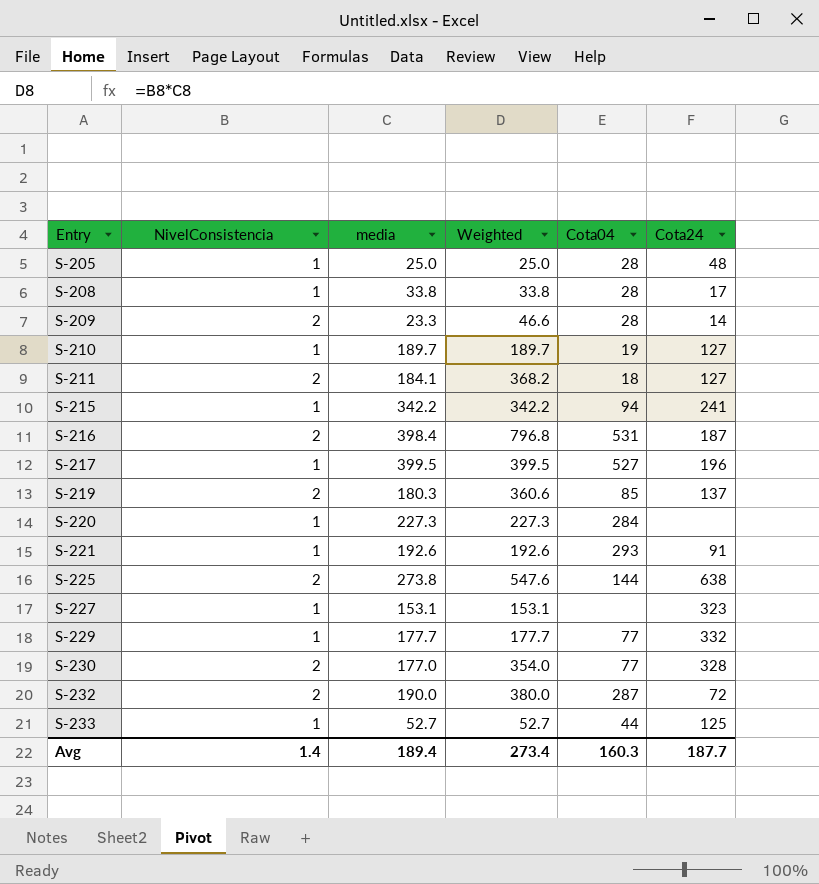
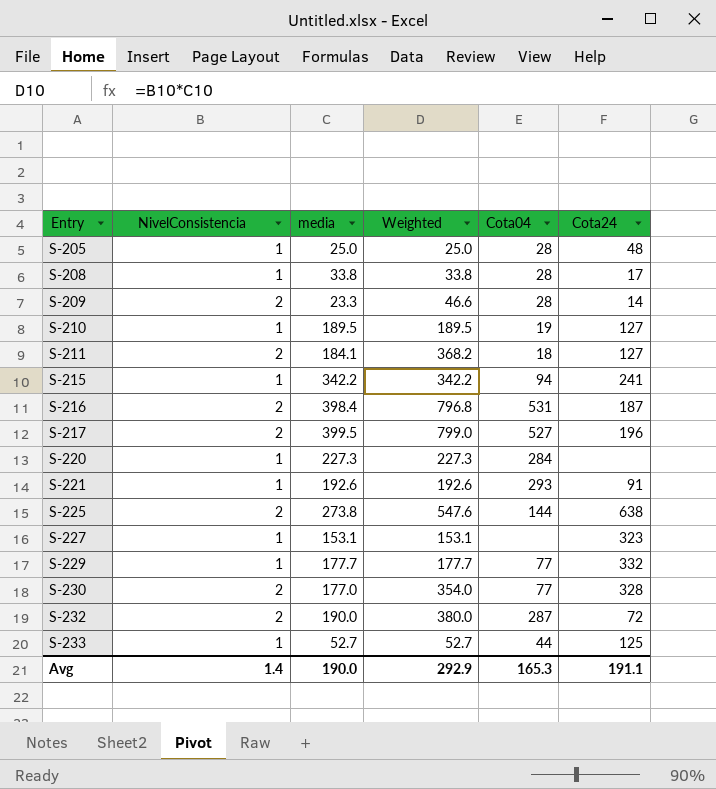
row S-219: 2 | 180.3 | 360.6 | 85 | 137 -> none
S-210 | media: 189.7 -> 189.5
S-210 | Weighted: 189.7 -> 189.5
S-217 | NivelConsistencia: 1 -> 2
S-217 | Weighted: 399.5 -> 799.0
Avg | media: 189.4 -> 190.0
Avg | Weighted: 273.4 -> 292.9
Avg | Cota04: 160.3 -> 165.3
Avg | Cota24: 187.7 -> 191.1

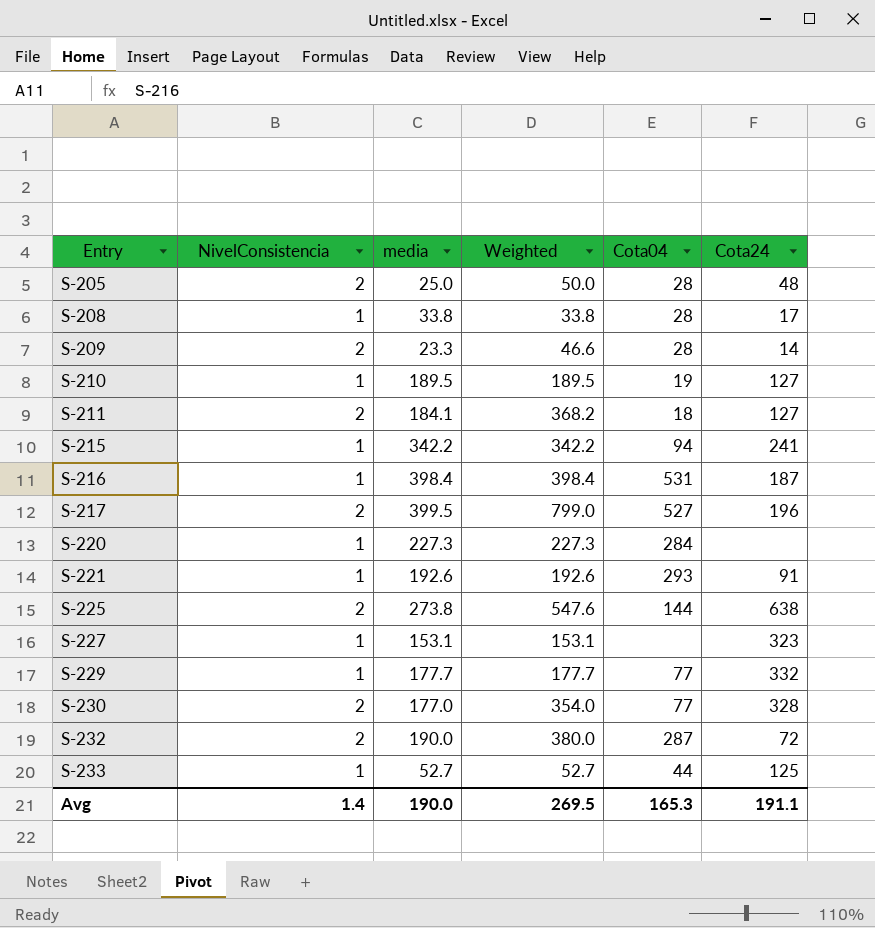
S-205 | NivelConsistencia: 1 -> 2
S-205 | Weighted: 25.0 -> 50.0
S-216 | NivelConsistencia: 2 -> 1
S-216 | Weighted: 796.8 -> 398.4
Avg | Weighted: 292.9 -> 269.5

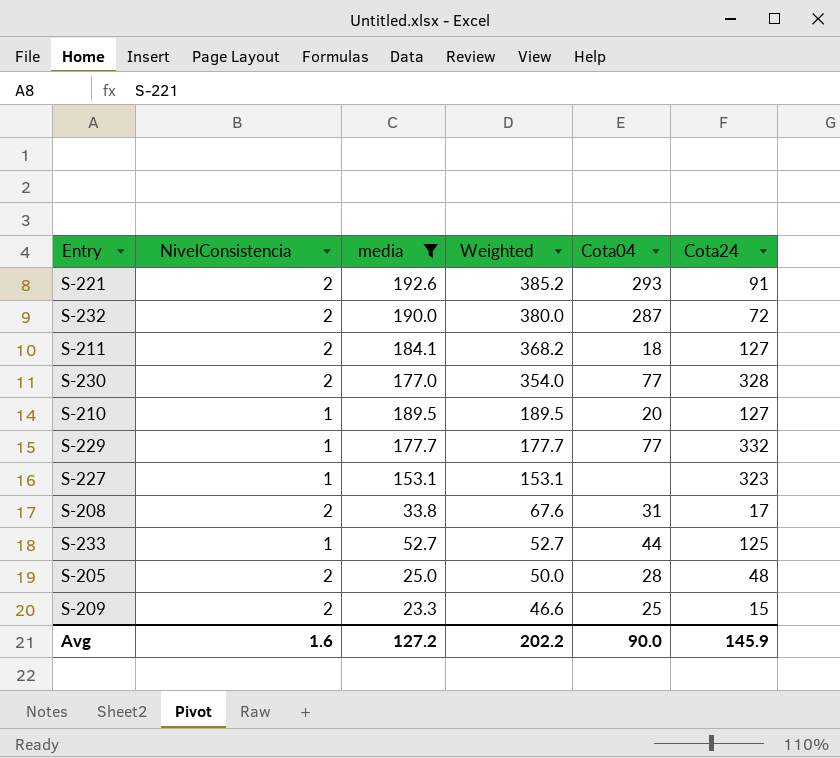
filter: none -> media <= 192.6
row order: Entry ascending -> Weighted descending
S-221 | NivelConsistencia: 1 -> 2
S-221 | Weighted: 192.6 -> 385.2
S-210 | Cota04: 19 -> 20
S-208 | NivelConsistencia: 1 -> 2
S-208 | Weighted: 33.8 -> 67.6
S-208 | Cota04: 28 -> 31
S-209 | Cota04: 28 -> 25
S-209 | Cota24: 14 -> 15
Avg | NivelConsistencia: 1.4 -> 1.6
Avg | media: 190.0 -> 127.2
Avg | Weighted: 269.5 -> 202.2
Avg | Cota04: 165.3 -> 90.0
Avg | Cota24: 191.1 -> 145.9

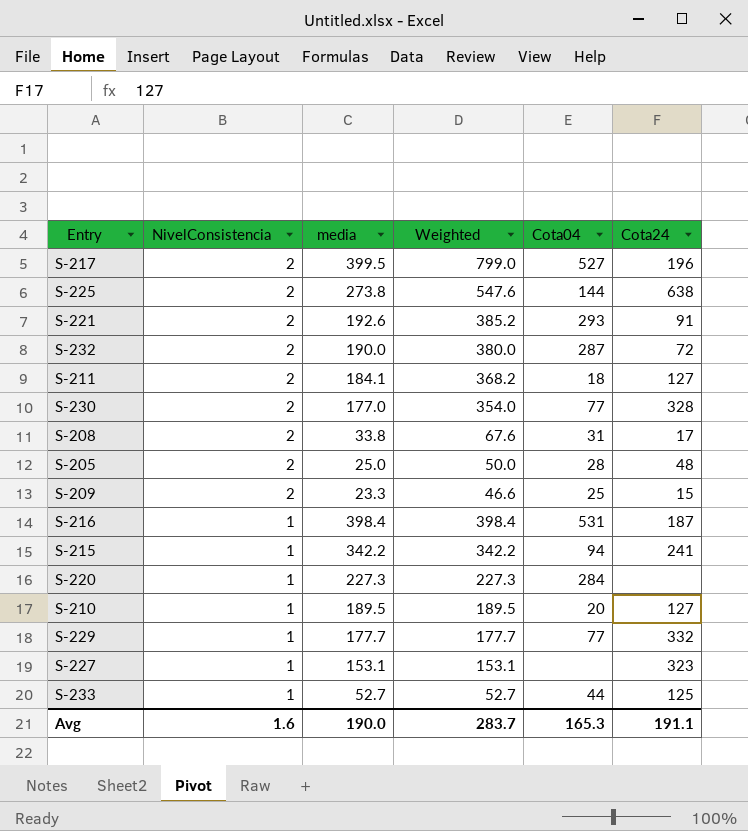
filter: media <= 192.6 -> none
row order: Weighted descending -> NivelConsistencia descending
Avg | media: 127.2 -> 190.0
Avg | Weighted: 202.2 -> 283.7
Avg | Cota04: 90.0 -> 165.3
Avg | Cota24: 145.9 -> 191.1

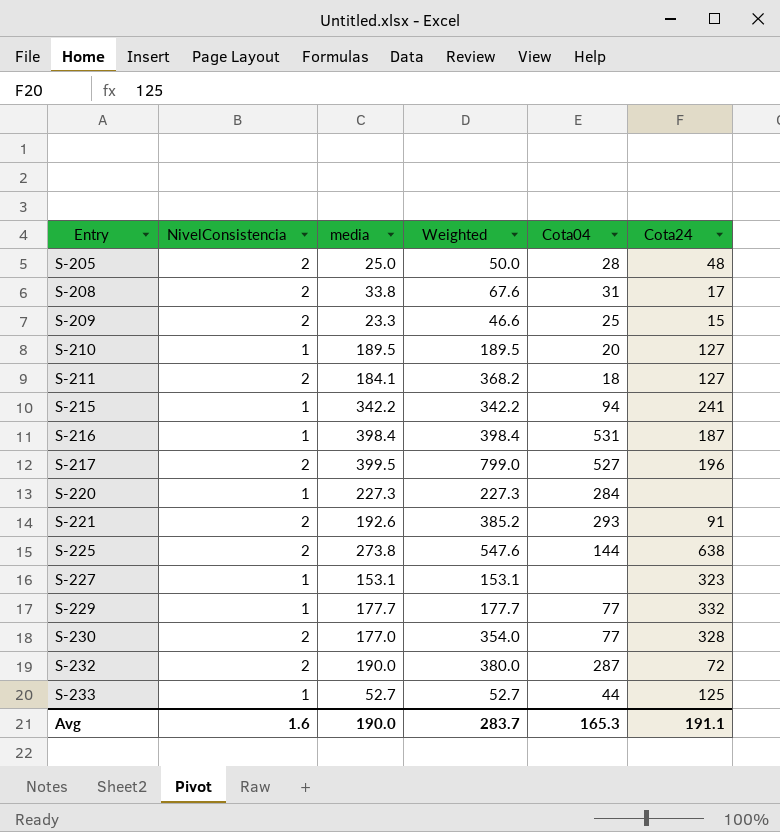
row order: NivelConsistencia descending -> Entry ascending

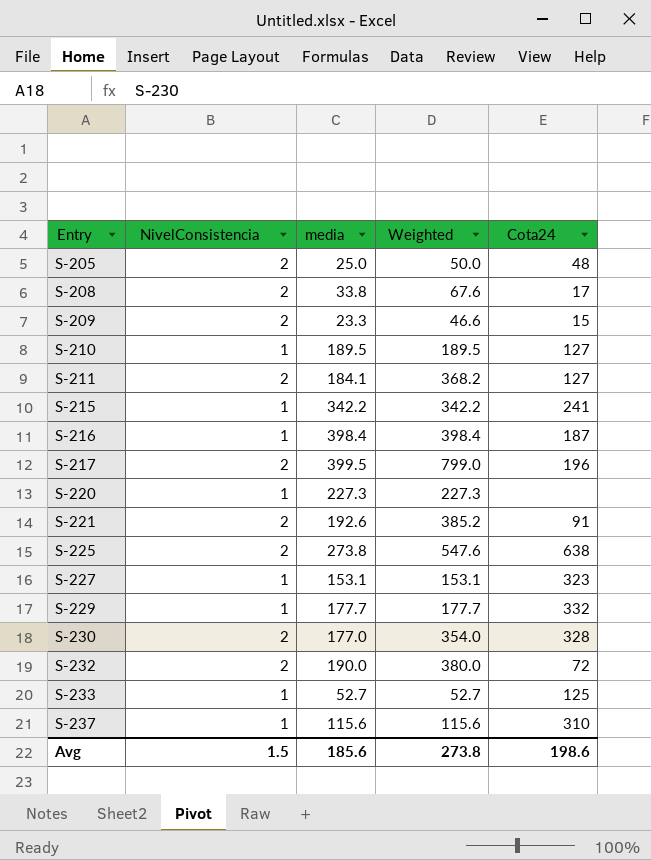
column Cota04 | position: 5 -> none
row S-237: none -> 1 | 115.6 | 115.6 | 310
Avg | NivelConsistencia: 1.6 -> 1.5
Avg | media: 190.0 -> 185.6
Avg | Weighted: 283.7 -> 273.8
Avg | Cota24: 191.1 -> 198.6

